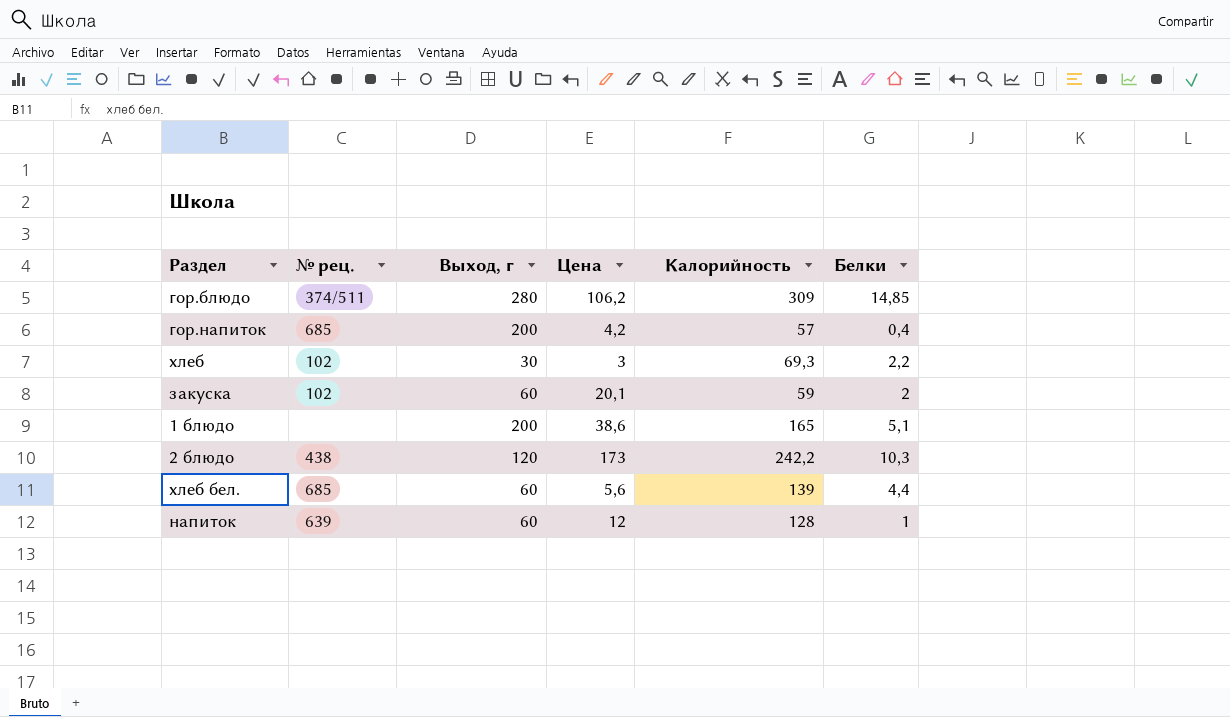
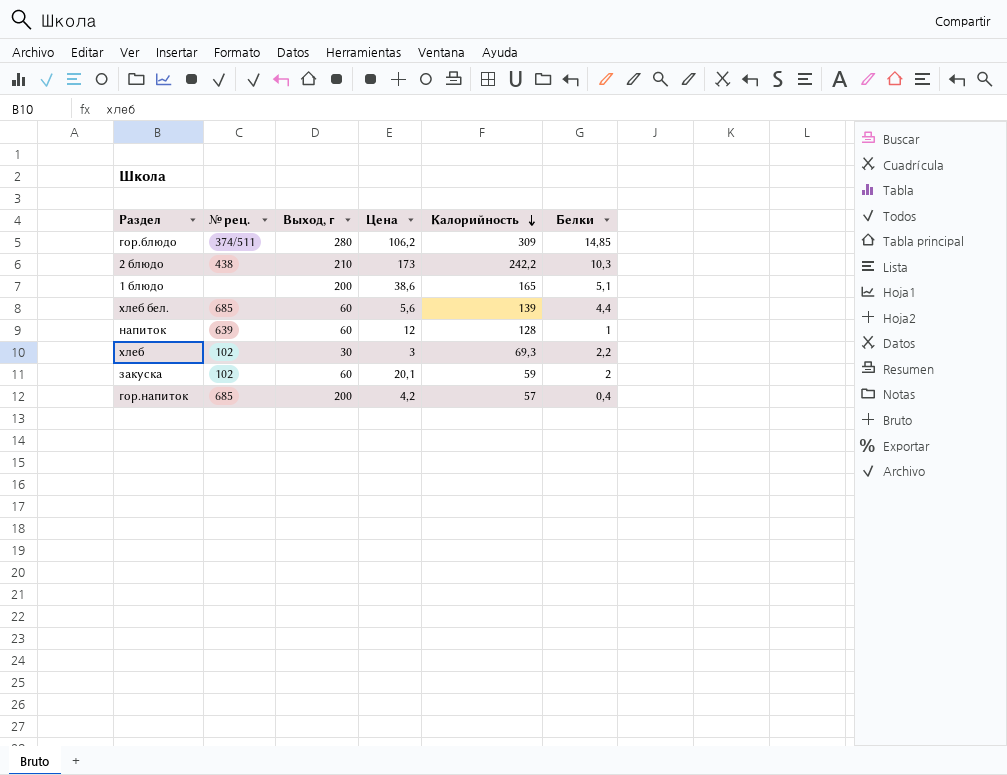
row order: none -> Калорийность descending
2 блюдо | Выход, г: 120 -> 210

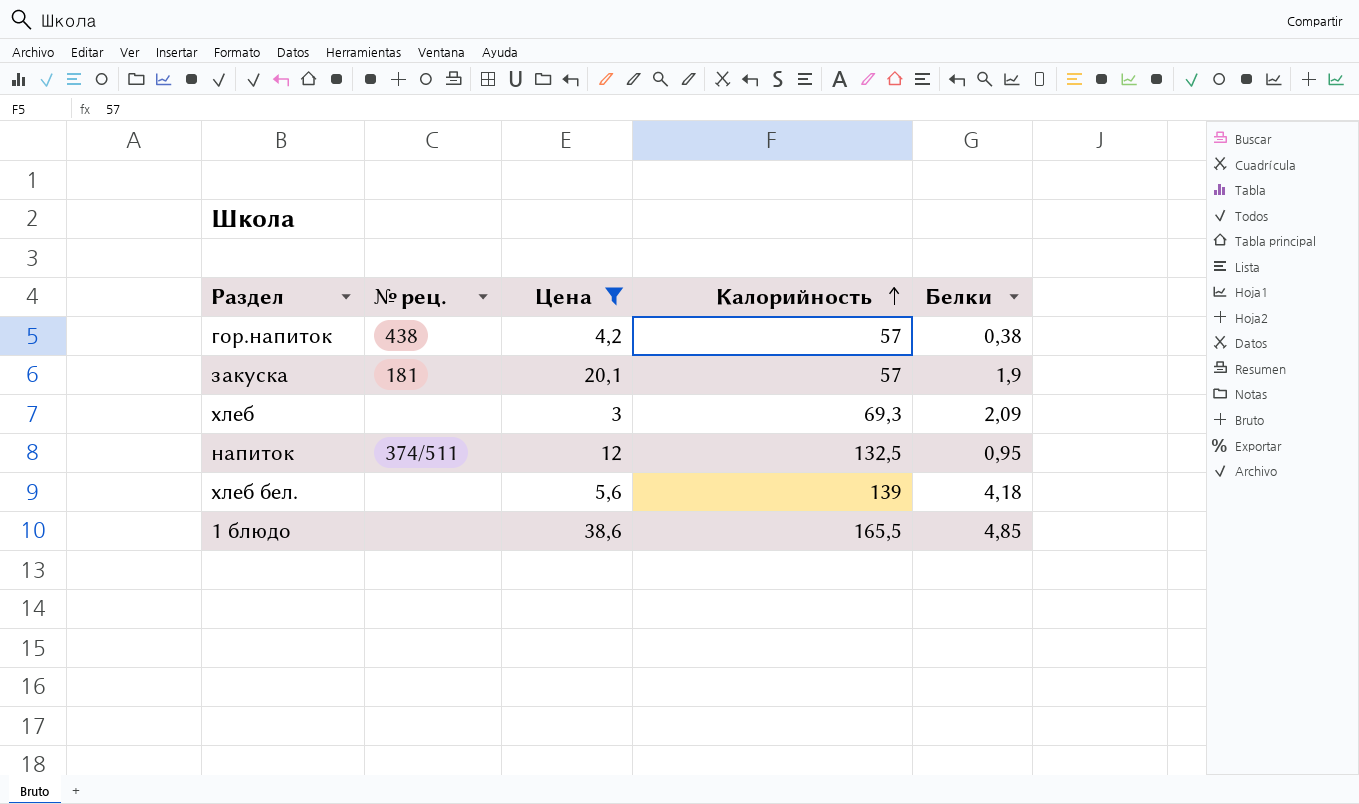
filter: none -> Цена <= 38,6
row order: Калорийность descending -> Калорийность ascending
column Выход, г | position: 3 -> none
гор.напиток | № рец.: 685 -> 438
гор.напиток | Белки: 0,4 -> 0,38
закуска | № рец.: 102 -> 181
закуска | Калорийность: 59 -> 57
закуска | Белки: 2 -> 1,9
хлеб | № рец.: 102 -> none
хлеб | Белки: 2,2 -> 2,09
напиток | № рец.: 639 -> 374/511
напиток | Калорийность: 128 -> 132,5
напиток | Белки: 1 -> 0,95
хлеб бел. | № рец.: 685 -> none
хлеб бел. | Белки: 4,4 -> 4,18
1 блюдо | Калорийность: 165 -> 165,5
1 блюдо | Белки: 5,1 -> 4,85

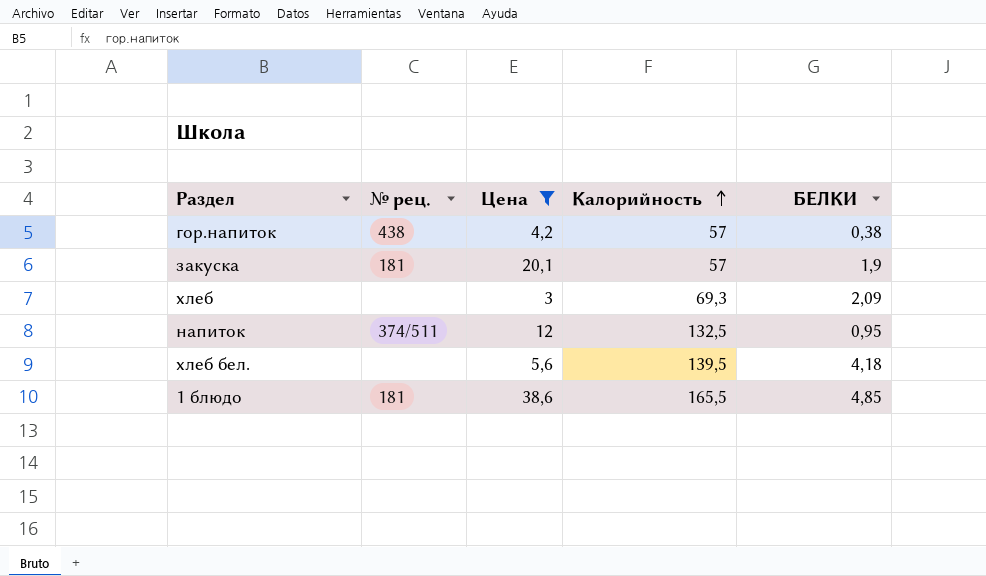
column name: Белки -> БЕЛКИ
хлеб бел. | Калорийность: 139 -> 139,5
1 блюдо | № рец.: none -> 181

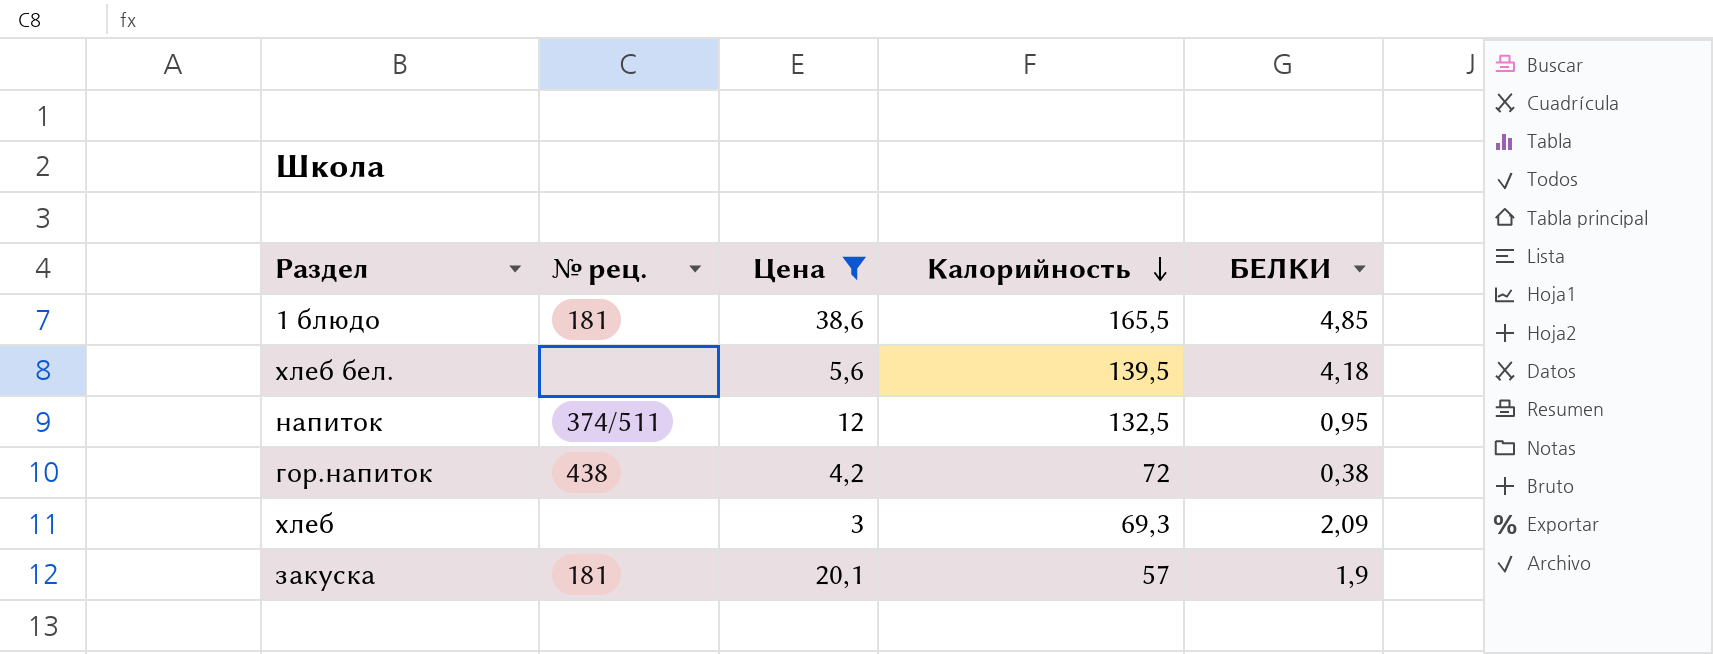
row order: Калорийность ascending -> Калорийность descending
гор.напиток | Калорийность: 57 -> 72

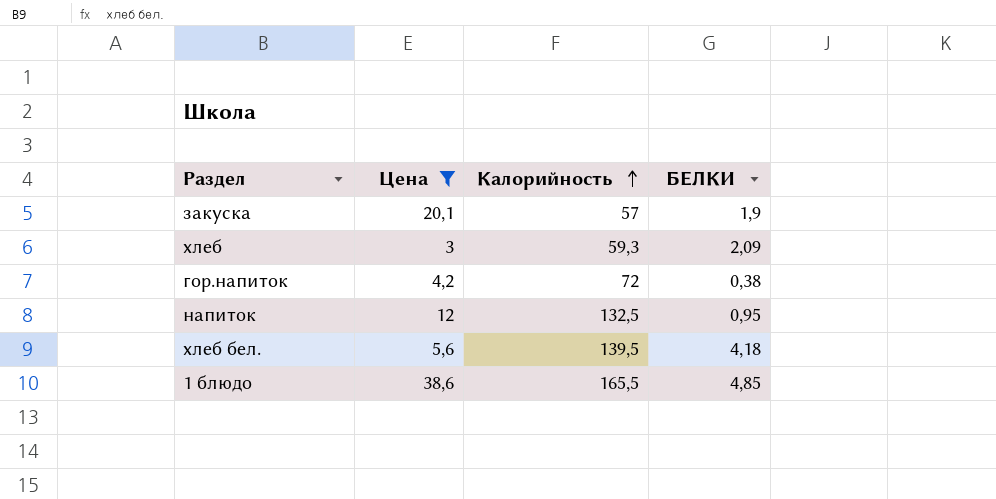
row order: Калорийность descending -> Калорийность ascending
column № рец. | position: 2 -> none
хлеб | Калорийность: 69,3 -> 59,3

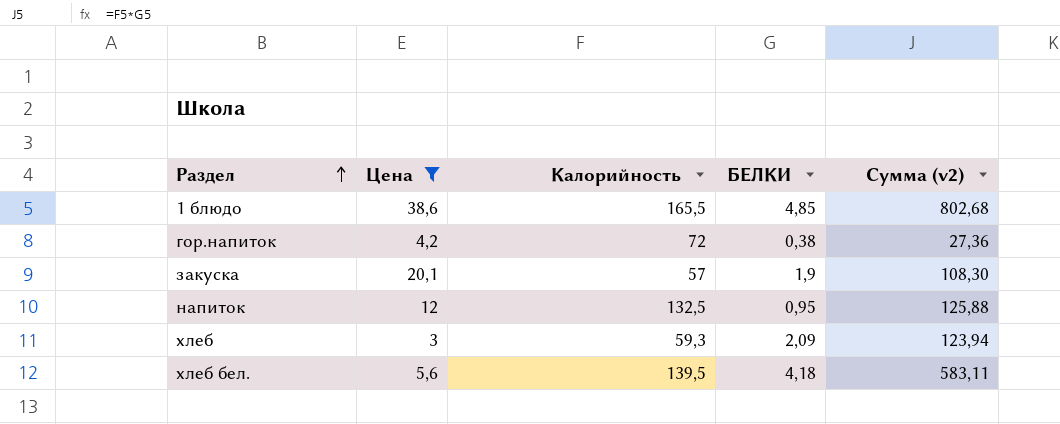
row order: Калорийность ascending -> Раздел ascending
column Сумма (v2) | formula: none -> [Калорийность] * [БЕЛКИ]

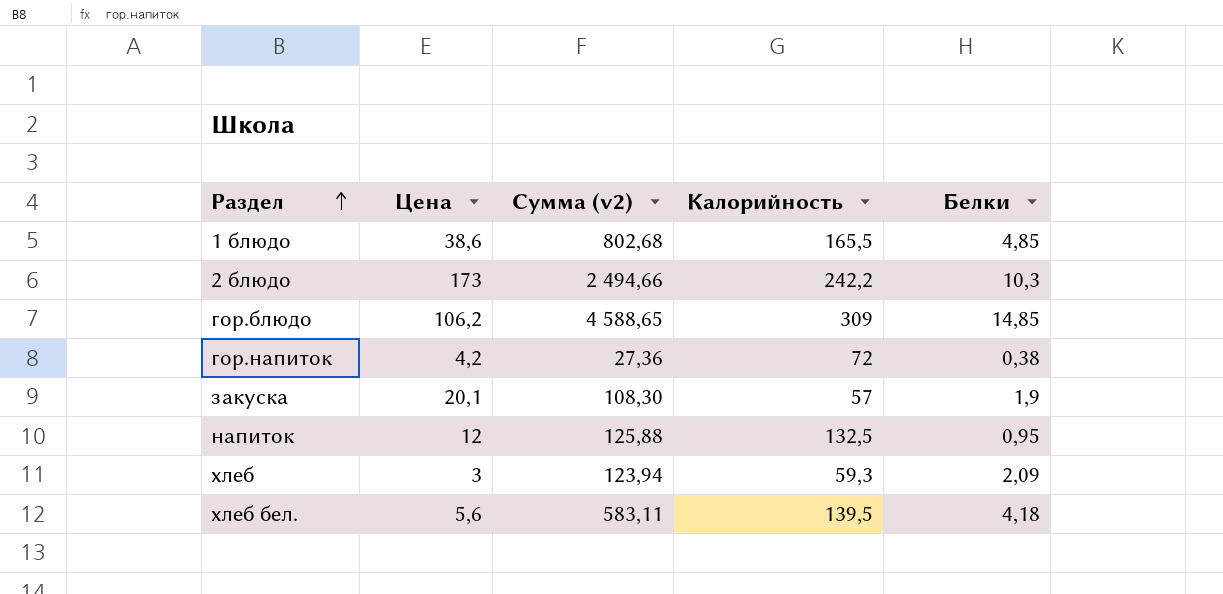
filter: Цена <= 38,6 -> none
column Сумма (v2) | position: 5 -> 3
column name: БЕЛКИ -> Белки

